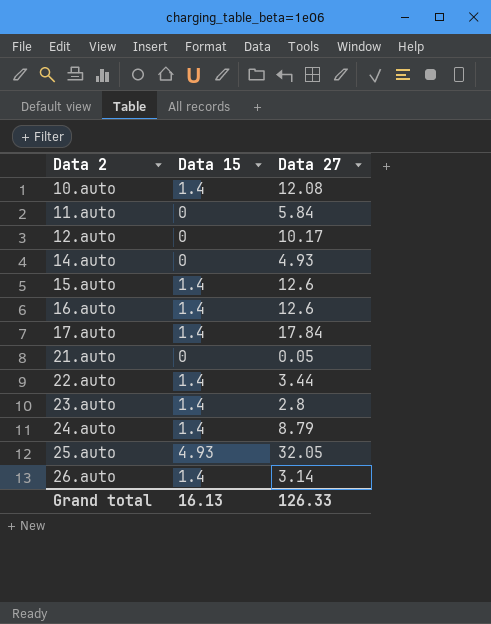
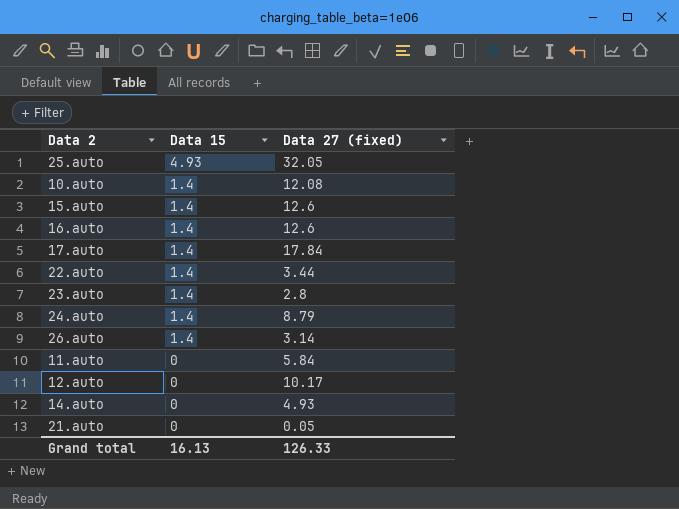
row order: Data 2 ascending -> Data 15 descending
column name: Data 27 -> Data 27 (fixed)

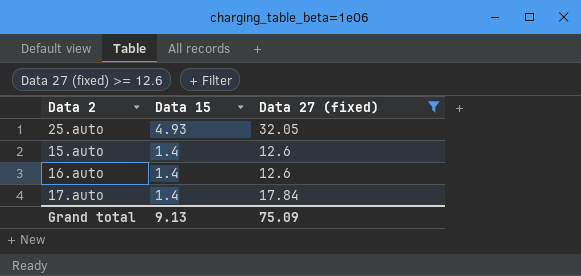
filter: none -> Data 27 (fixed) >= 12.6
Grand total | Data 15: 16.13 -> 9.13
Grand total | Data 27 (fixed): 126.33 -> 75.09

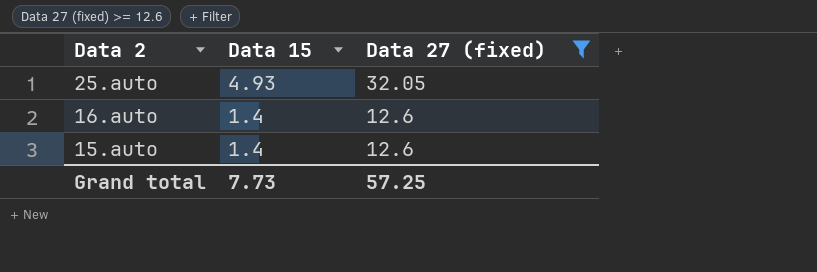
row order: Data 15 descending -> Data 2 descending
row 17.auto: 1.4 | 17.84 -> none
Grand total | Data 15: 9.13 -> 7.73
Grand total | Data 27 (fixed): 75.09 -> 57.25

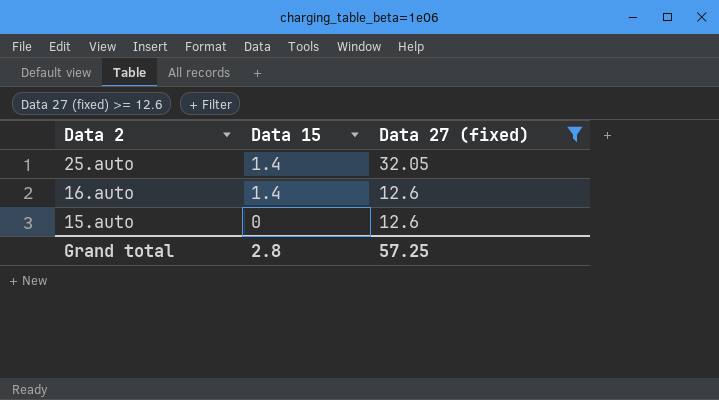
25.auto | Data 15: 4.93 -> 1.4
15.auto | Data 15: 1.4 -> 0
Grand total | Data 15: 7.73 -> 2.8

